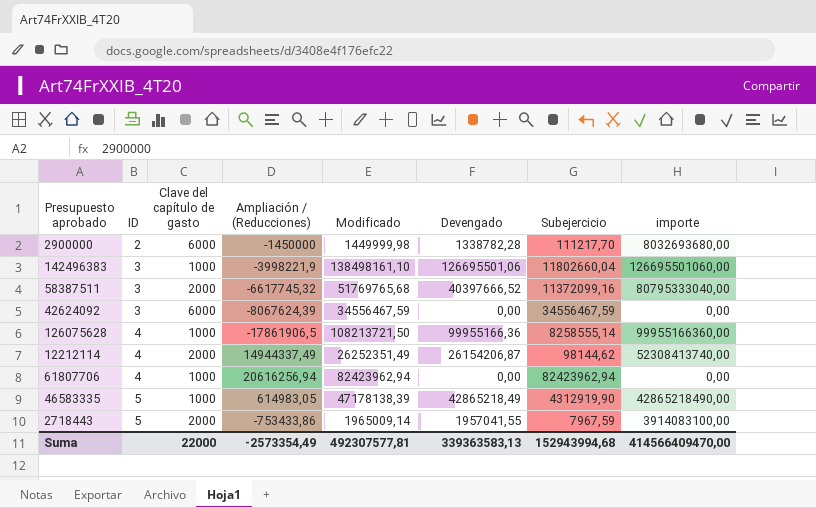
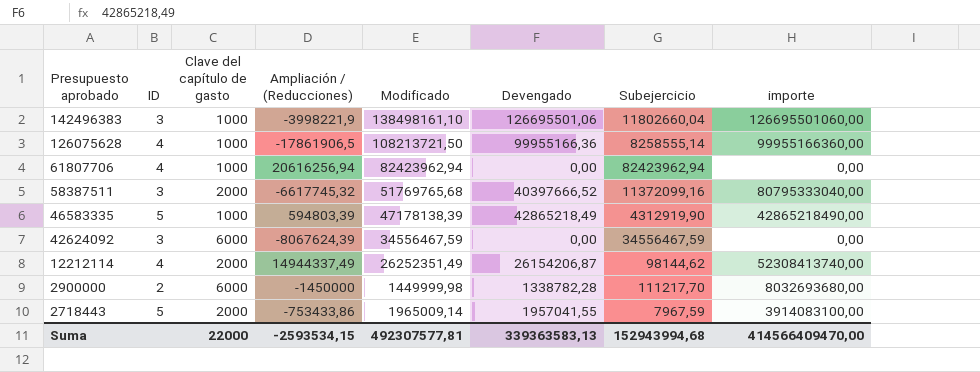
row order: ID ascending -> Presupuesto aprobado descending
46583335 | Ampliación / (Reducciones): 614983,05 -> 594803,39
Suma | Ampliación / (Reducciones): -2573354,49 -> -2593534,15

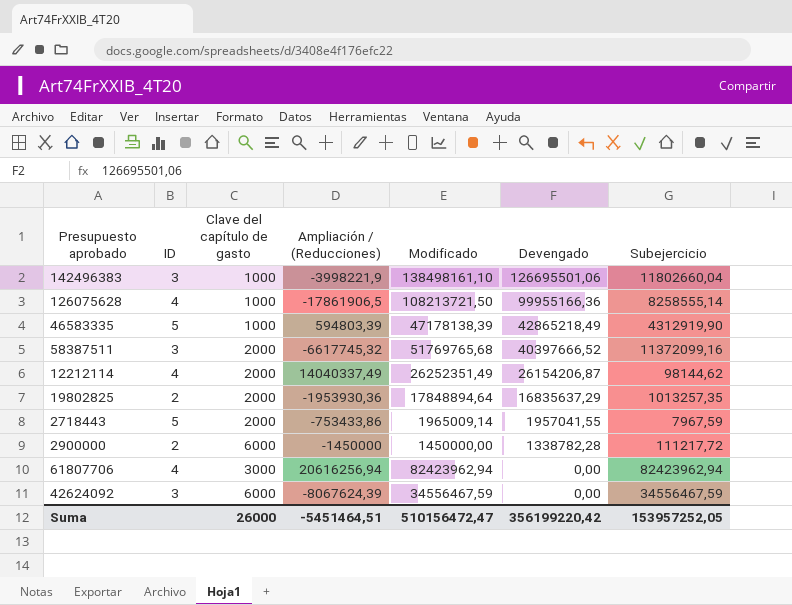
row order: Presupuesto aprobado descending -> Devengado descending
column importe | formula: [Clave del capítulo de gasto] * [Devengado] -> none
12212114 | Ampliación / (Reducciones): 14944337,49 -> 14040337,49
row 19802825: none -> 2 | 2000 | -1953930,36 | 17848894,64 | 16835637,29 | 1013257,35
2900000 | Modificado: 1449999,98 -> 1450000,00
2900000 | Subejercicio: 111217,70 -> 111217,72
61807706 | Clave del capítulo de gasto: 1000 -> 3000
Suma | Clave del capítulo de gasto: 22000 -> 26000
Suma | Ampliación / (Reducciones): -2593534,15 -> -5451464,51
Suma | Modificado: 492307577,81 -> 510156472,47
Suma | Devengado: 339363583,13 -> 356199220,42
Suma | Subejercicio: 152943994,68 -> 153957252,05

